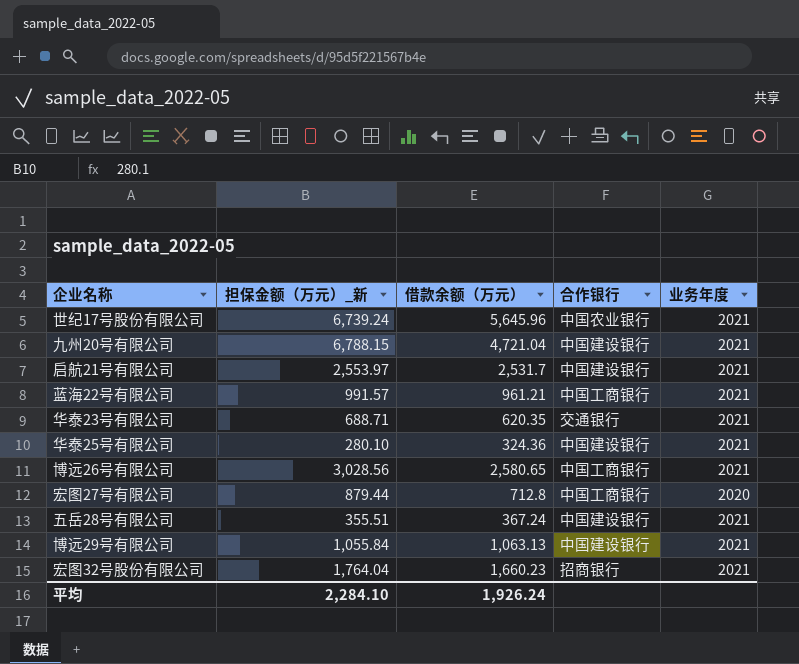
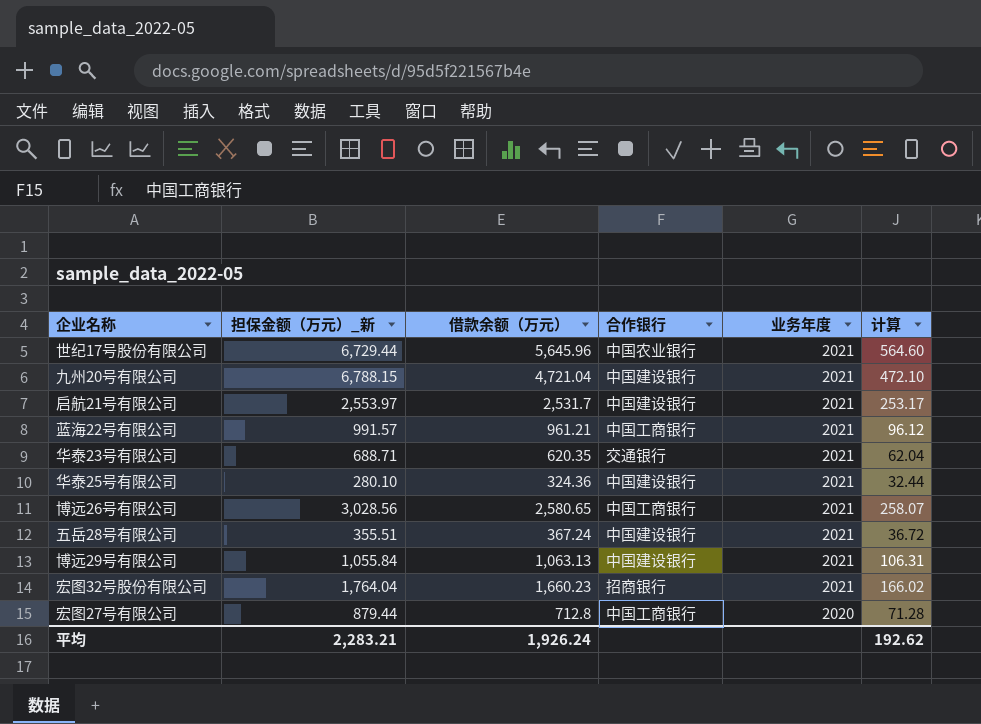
row order: none -> 业务年度 descending
column 计算 | formula: none -> [借款余额（万元）] * 0.1
世纪17号股份有限公司 | 担保金额（万元）_新: 6,739.24 -> 6,729.44
平均 | 担保金额（万元）_新: 2,284.10 -> 2,283.21

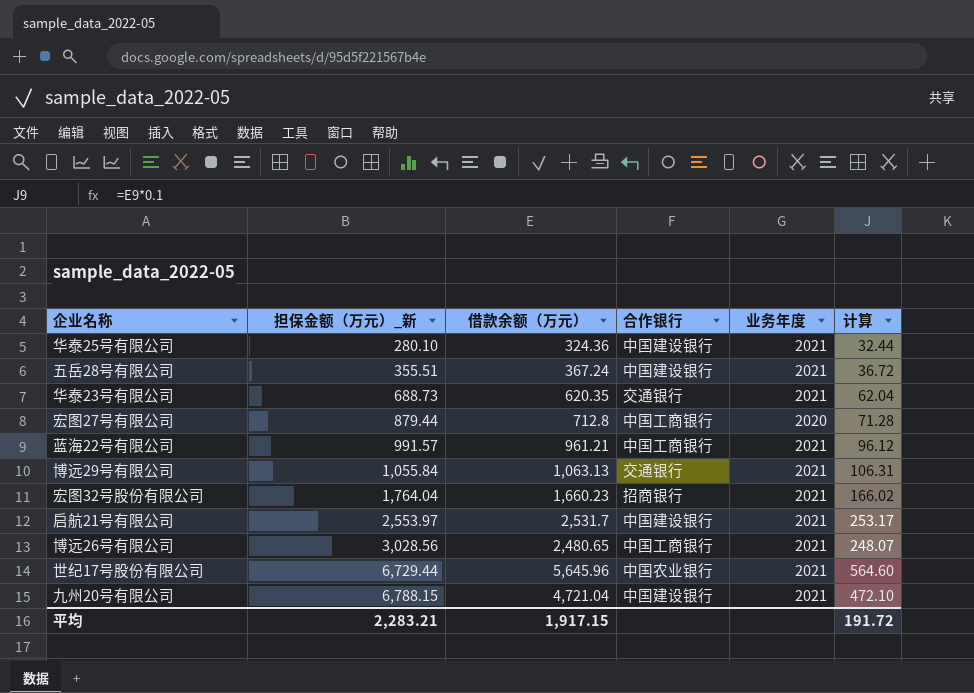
row order: 业务年度 descending -> 担保金额（万元）_新 ascending
华泰23号有限公司 | 担保金额（万元）_新: 688.71 -> 688.73
博远29号有限公司 | 合作银行: 中国建设银行 -> 交通银行
博远26号有限公司 | 借款余额（万元）: 2,580.65 -> 2,480.65
博远26号有限公司 | 计算: 258.07 -> 248.07
平均 | 借款余额（万元）: 1,926.24 -> 1,917.15
平均 | 计算: 192.62 -> 191.72

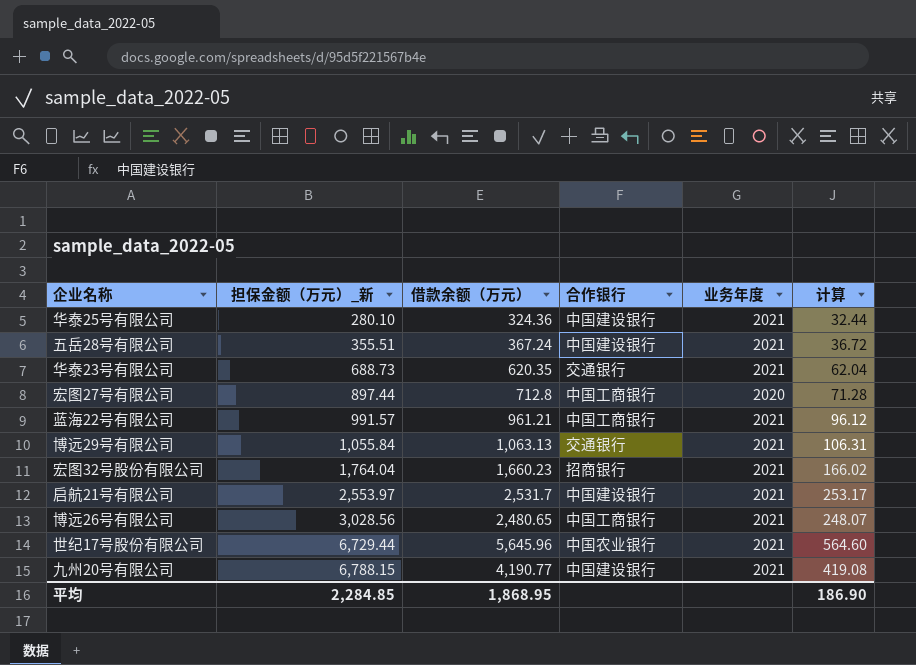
宏图27号有限公司 | 担保金额（万元）_新: 879.44 -> 897.44
九州20号有限公司 | 借款余额（万元）: 4,721.04 -> 4,190.77
九州20号有限公司 | 计算: 472.10 -> 419.08
平均 | 担保金额（万元）_新: 2,283.21 -> 2,284.85
平均 | 借款余额（万元）: 1,917.15 -> 1,868.95
平均 | 计算: 191.72 -> 186.90

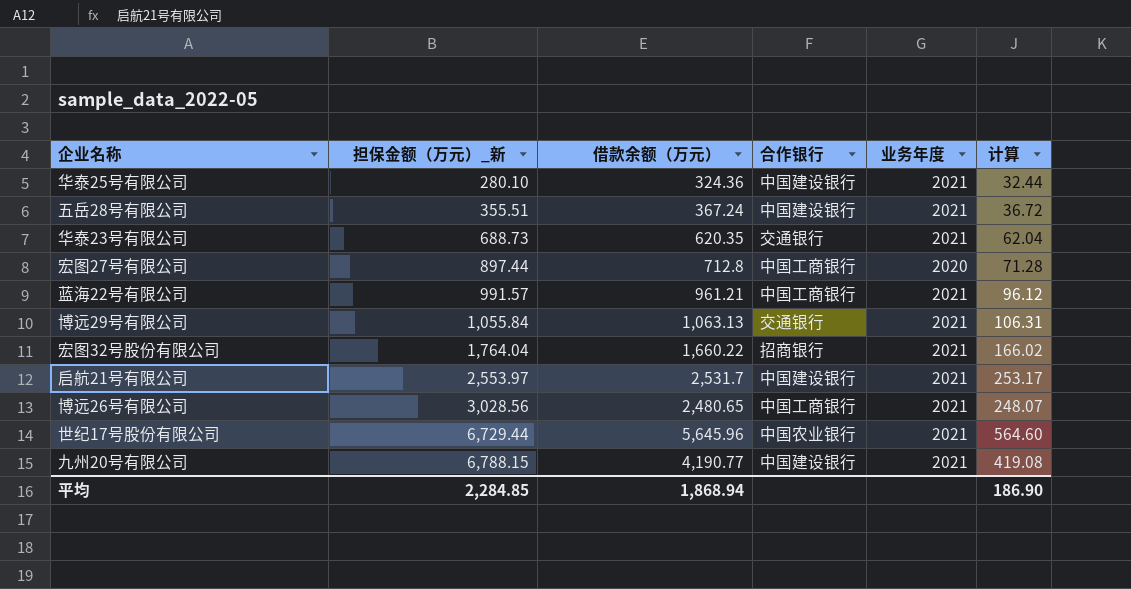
宏图32号股份有限公司 | 借款余额（万元）: 1,660.23 -> 1,660.22
平均 | 借款余额（万元）: 1,868.95 -> 1,868.94

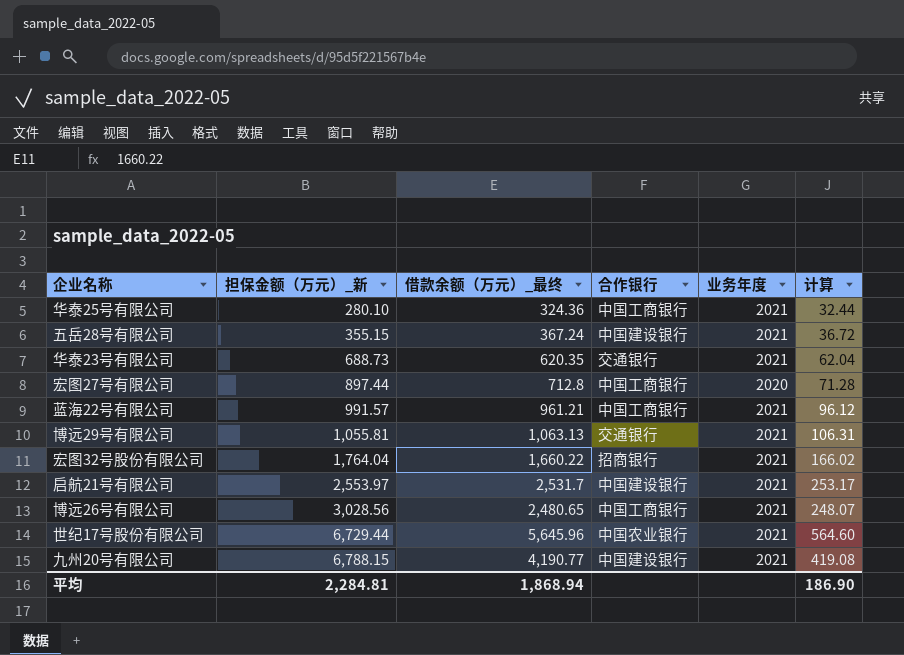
column name: 借款余额（万元） -> 借款余额（万元）_最终
华泰25号有限公司 | 合作银行: 中国建设银行 -> 中国工商银行
五岳28号有限公司 | 担保金额（万元）_新: 355.51 -> 355.15
博远29号有限公司 | 担保金额（万元）_新: 1,055.84 -> 1,055.81
平均 | 担保金额（万元）_新: 2,284.85 -> 2,284.81

